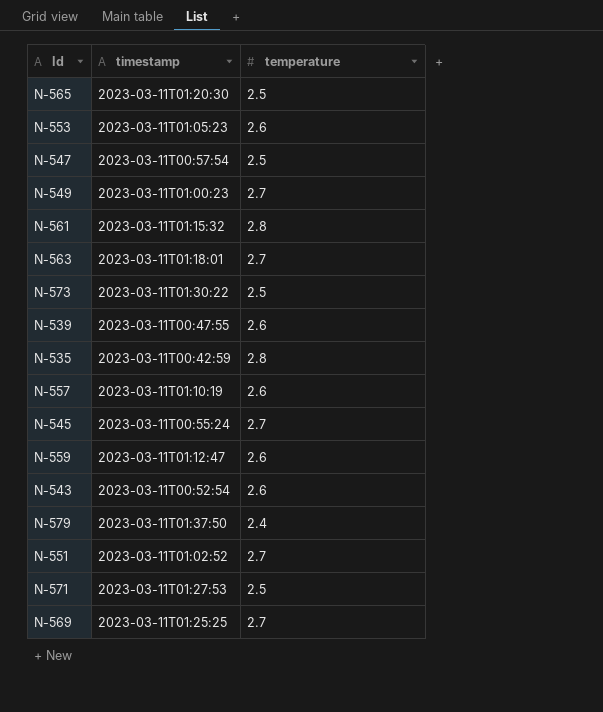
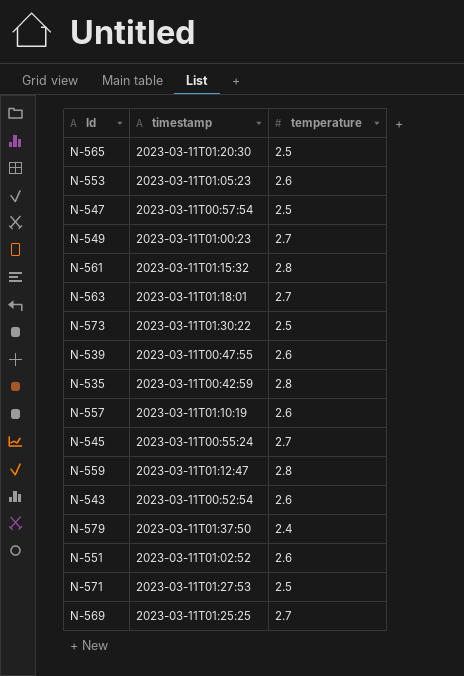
N-559 | temperature: 2.6 -> 2.8
N-551 | temperature: 2.7 -> 2.6

